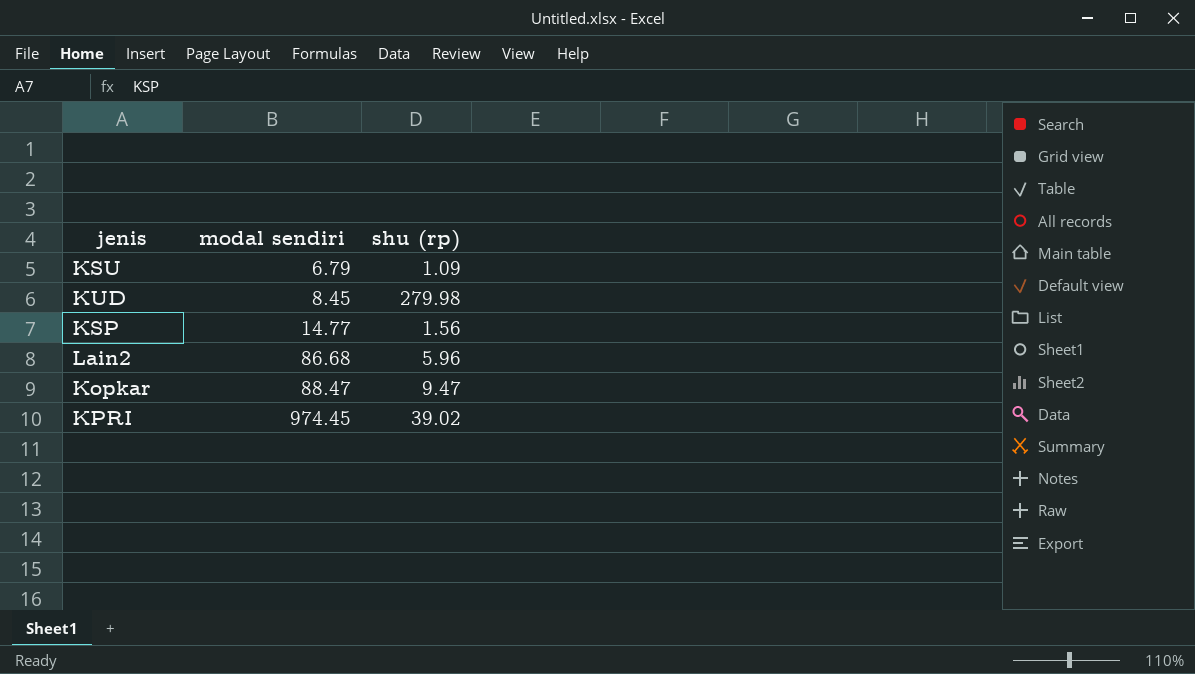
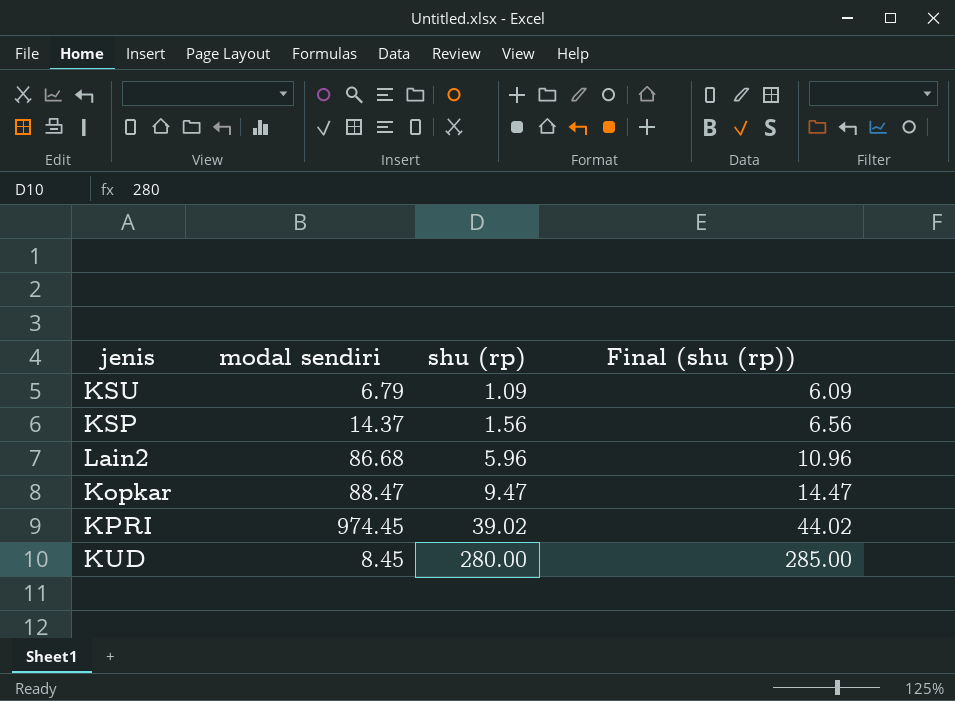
row order: modal sendiri ascending -> shu (rp) ascending
column Final (shu (rp)) | formula: none -> [shu (rp)] + 5
KSP | modal sendiri: 14.77 -> 14.37
KUD | shu (rp): 279.98 -> 280.00

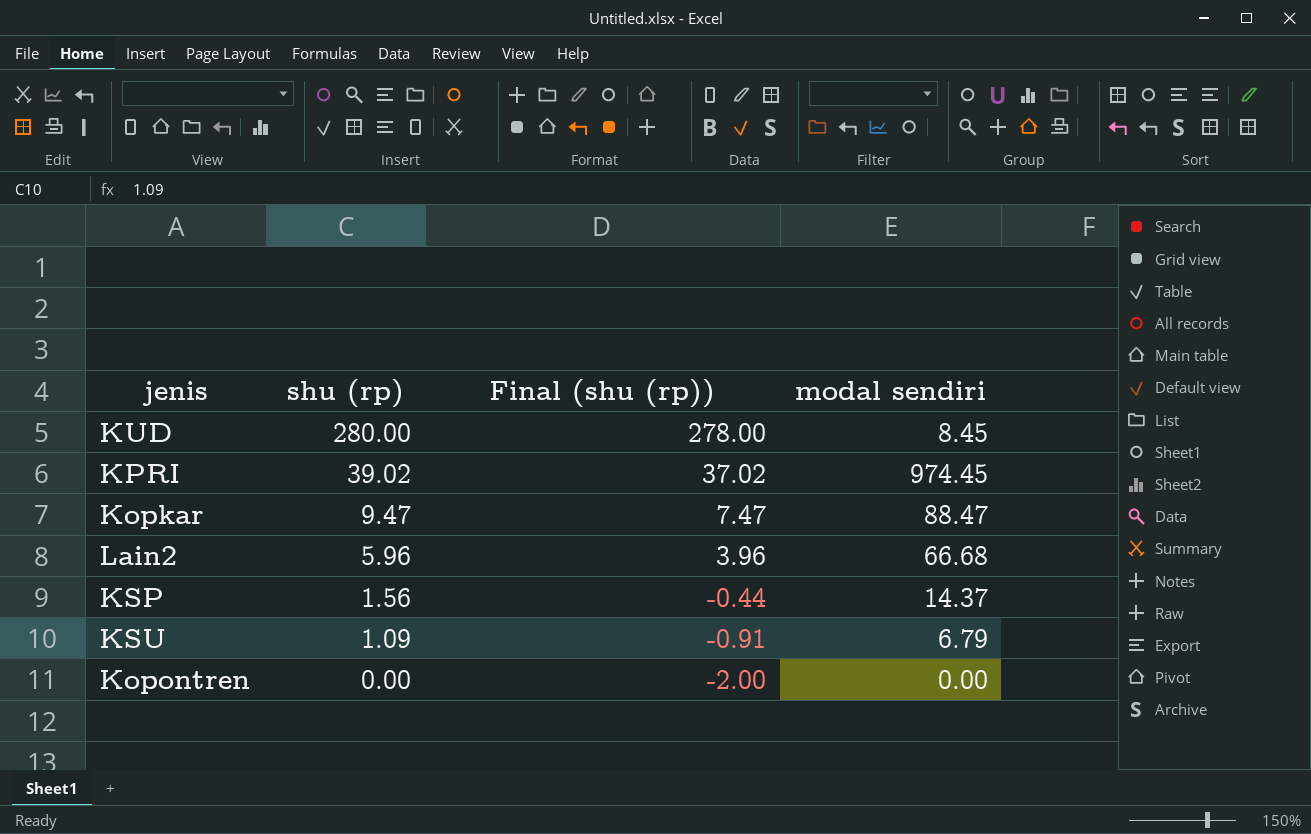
row order: shu (rp) ascending -> shu (rp) descending
column Final (shu (rp)) | formula: [shu (rp)] + 5 -> [shu (rp)] - 2
column modal sendiri | position: 2 -> 4
Lain2 | modal sendiri: 86.68 -> 66.68
row Kopontren: none -> 0.00 | -2.00 | 0.00

